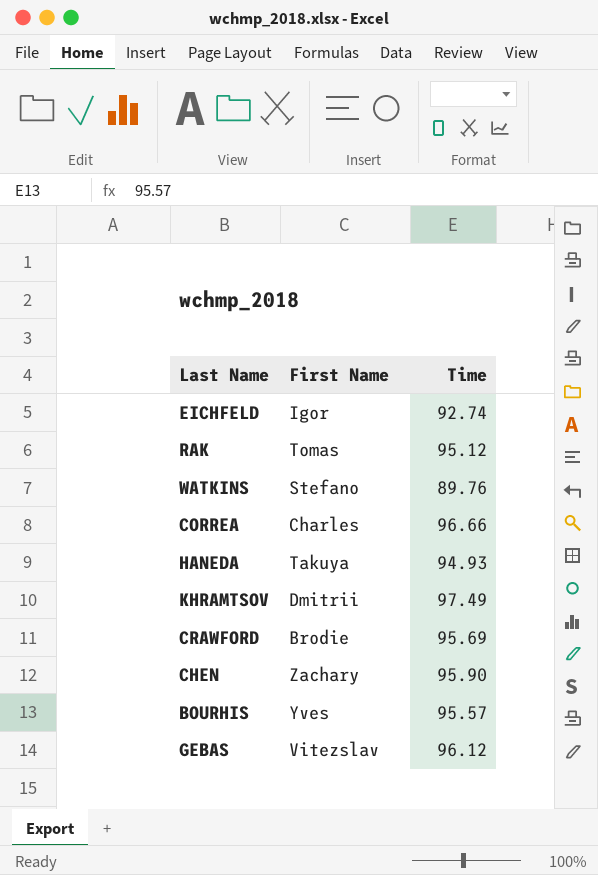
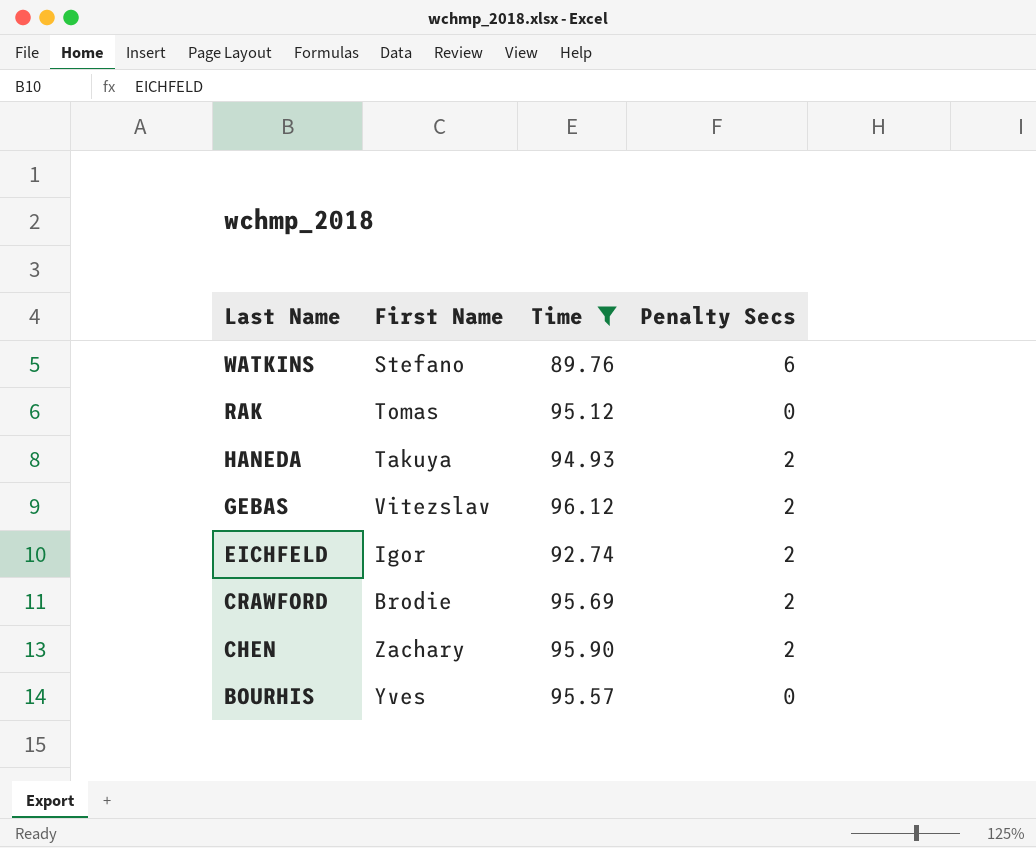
filter: none -> Time <= 96.12
row order: none -> Last Name descending
column Penalty Secs | position: none -> 4

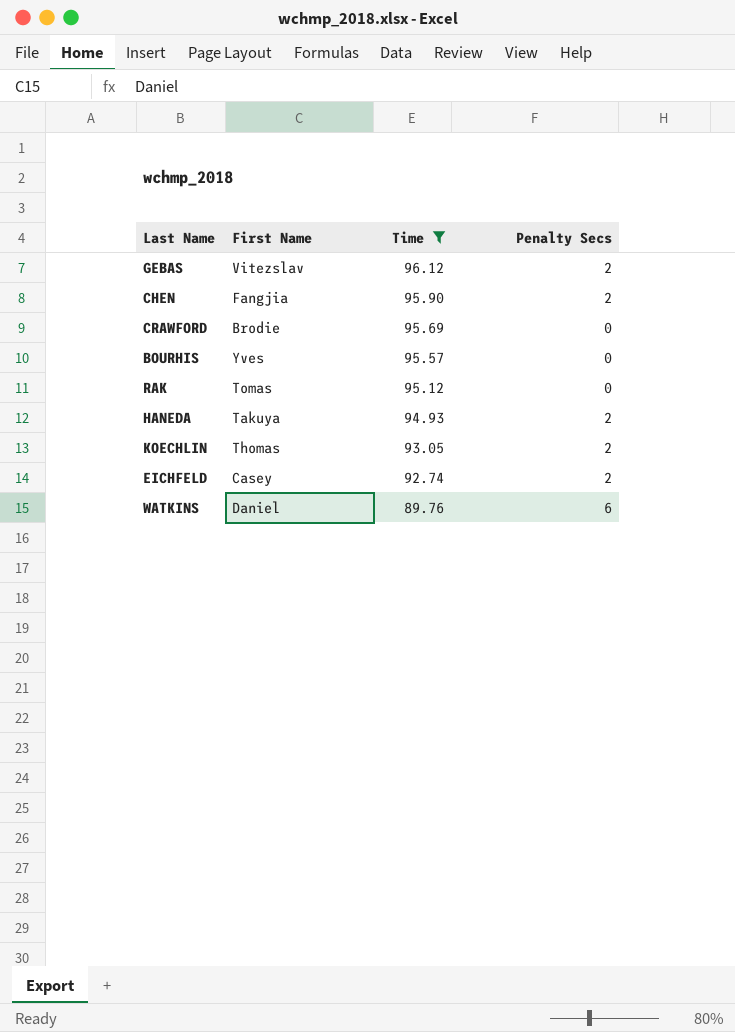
row order: Last Name descending -> Time descending
CHEN | First Name: Zachary -> Fangjia
CRAWFORD | Penalty Secs: 2 -> 0
row KOECHLIN: none -> Thomas | 93.05 | 2
EICHFELD | First Name: Igor -> Casey
WATKINS | First Name: Stefano -> Daniel

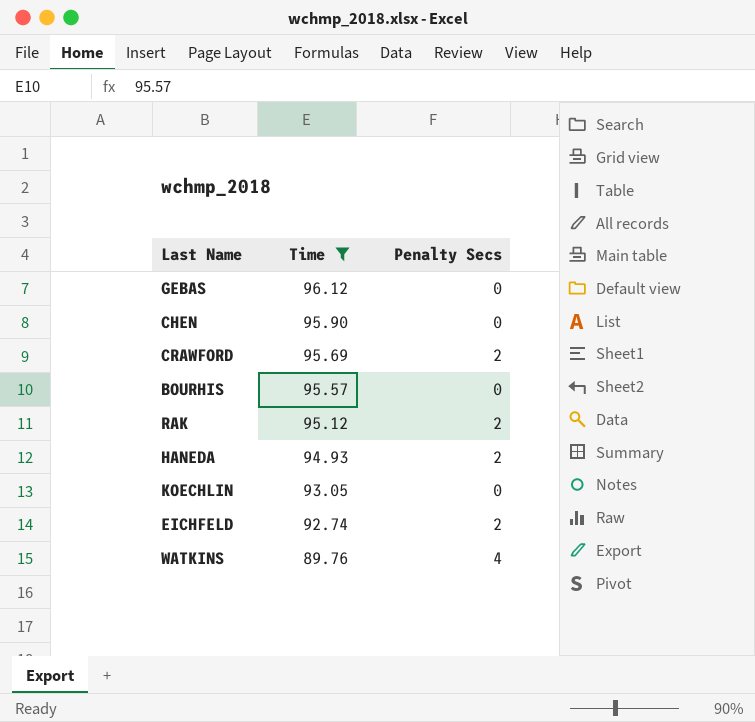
column First Name | position: 2 -> none
GEBAS | Penalty Secs: 2 -> 0
CHEN | Penalty Secs: 2 -> 0
CRAWFORD | Penalty Secs: 0 -> 2
RAK | Penalty Secs: 0 -> 2
KOECHLIN | Penalty Secs: 2 -> 0
WATKINS | Penalty Secs: 6 -> 4

